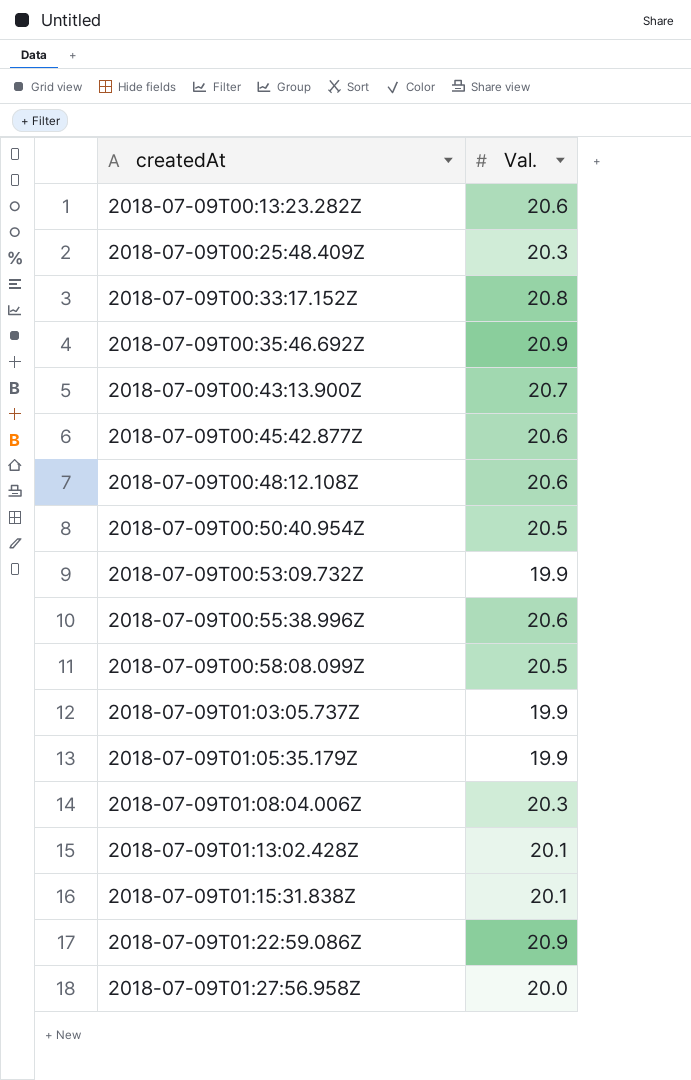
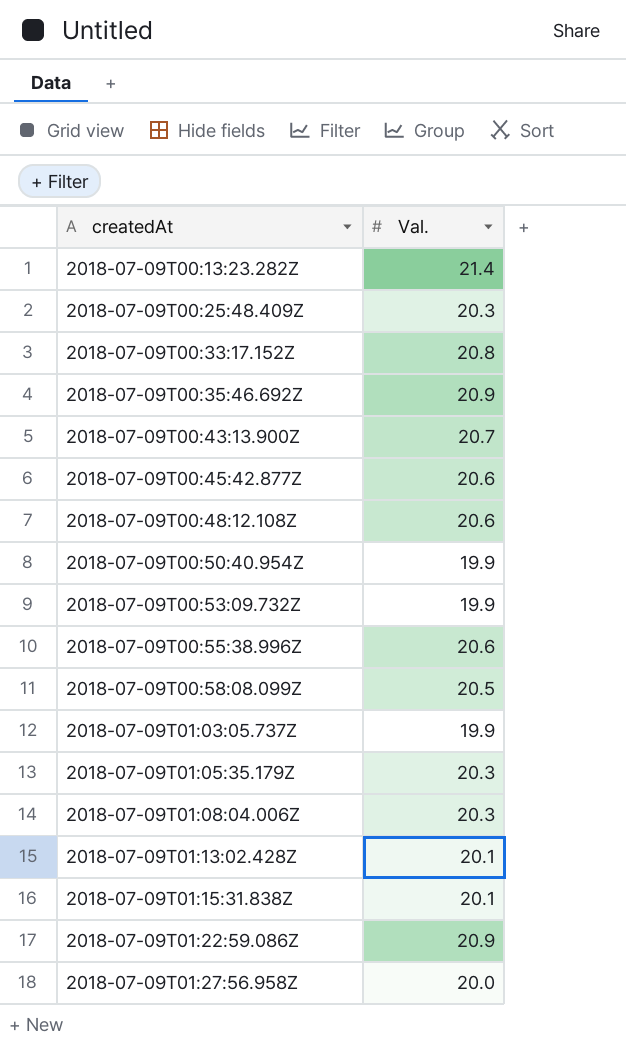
2018-07-09T00:13:23.282Z | Val.: 20.6 -> 21.4
2018-07-09T00:50:40.954Z | Val.: 20.5 -> 19.9
2018-07-09T01:05:35.179Z | Val.: 19.9 -> 20.3

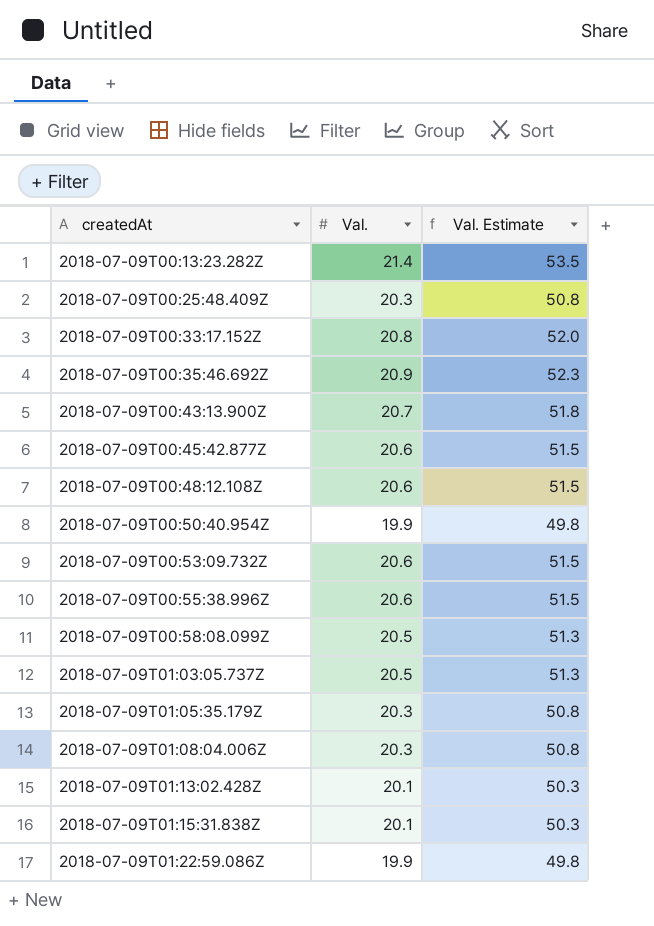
column Val. Estimate | formula: none -> [Val.] * 2.5
row 2018-07-09T01:27:56.958Z: 20.0 -> none
2018-07-09T00:53:09.732Z | Val.: 19.9 -> 20.6
2018-07-09T01:03:05.737Z | Val.: 19.9 -> 20.5
2018-07-09T01:22:59.086Z | Val.: 20.9 -> 19.9

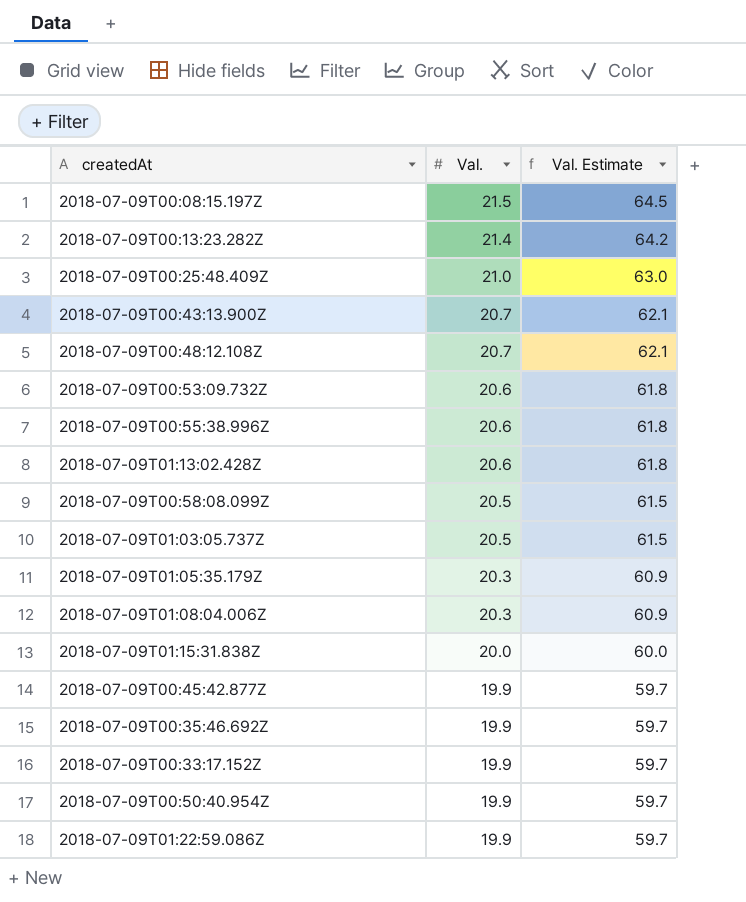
row order: createdAt ascending -> Val. descending
column Val. Estimate | formula: [Val.] * 2.5 -> [Val.] * 3
row 2018-07-09T00:08:15.197Z: none -> 21.5 | 64.5
2018-07-09T00:25:48.409Z | Val.: 20.3 -> 21.0
2018-07-09T00:48:12.108Z | Val.: 20.6 -> 20.7
2018-07-09T01:13:02.428Z | Val.: 20.1 -> 20.6
2018-07-09T01:15:31.838Z | Val.: 20.1 -> 20.0
2018-07-09T00:45:42.877Z | Val.: 20.6 -> 19.9
2018-07-09T00:35:46.692Z | Val.: 20.9 -> 19.9
2018-07-09T00:33:17.152Z | Val.: 20.8 -> 19.9

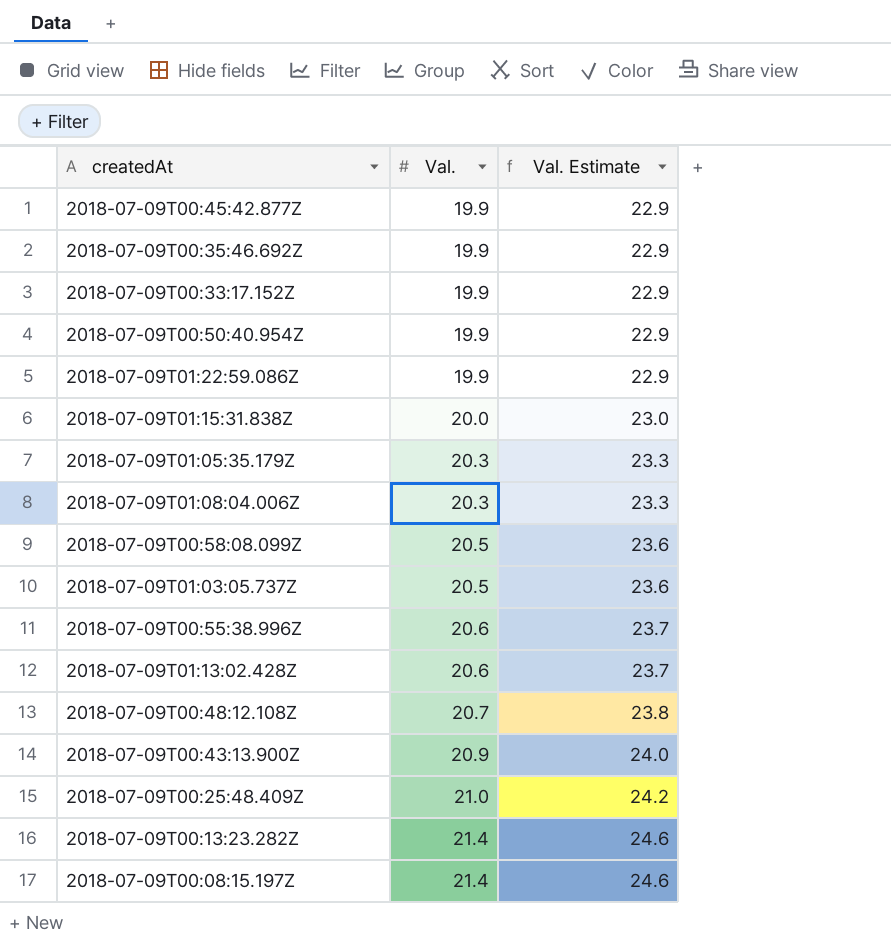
row order: Val. descending -> Val. ascending
column Val. Estimate | formula: [Val.] * 3 -> [Val.] * 1.15
row 2018-07-09T00:53:09.732Z: 20.6 | 61.8 -> none
2018-07-09T00:43:13.900Z | Val.: 20.7 -> 20.9
2018-07-09T00:08:15.197Z | Val.: 21.5 -> 21.4

